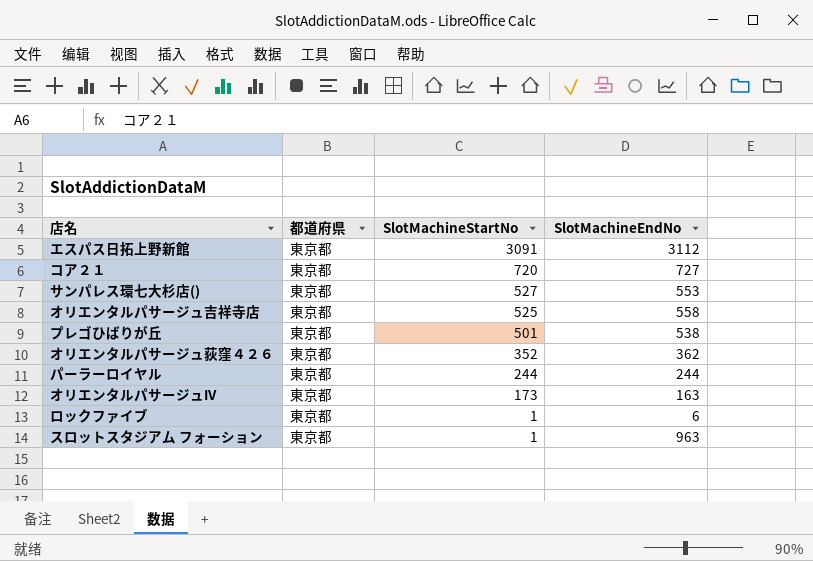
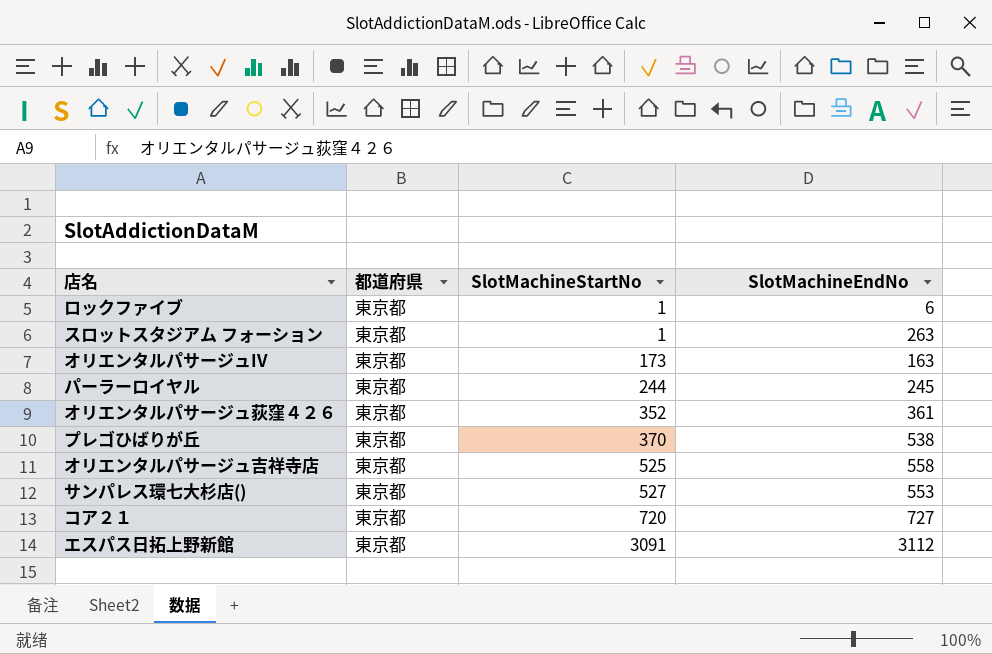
row order: SlotMachineStartNo descending -> SlotMachineStartNo ascending
スロットスタジアム フォーション | SlotMachineEndNo: 963 -> 263
パーラーロイヤル | SlotMachineEndNo: 244 -> 245
オリエンタルパサージュ荻窪４２６ | SlotMachineEndNo: 362 -> 361
プレゴひばりが丘 | SlotMachineStartNo: 501 -> 370

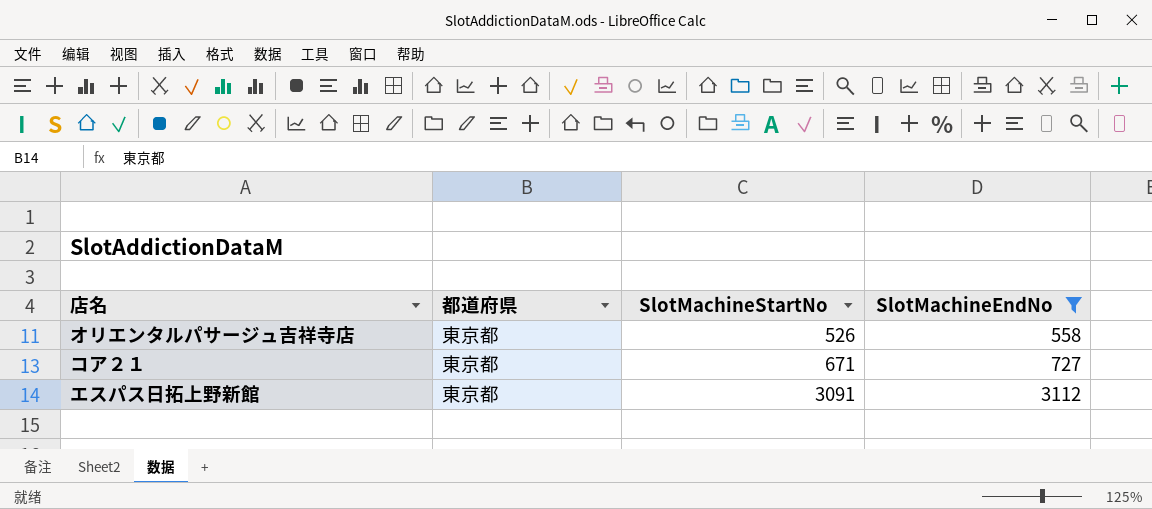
filter: none -> SlotMachineEndNo >= 558
オリエンタルパサージュ吉祥寺店 | SlotMachineStartNo: 525 -> 526
コア２１ | SlotMachineStartNo: 720 -> 671

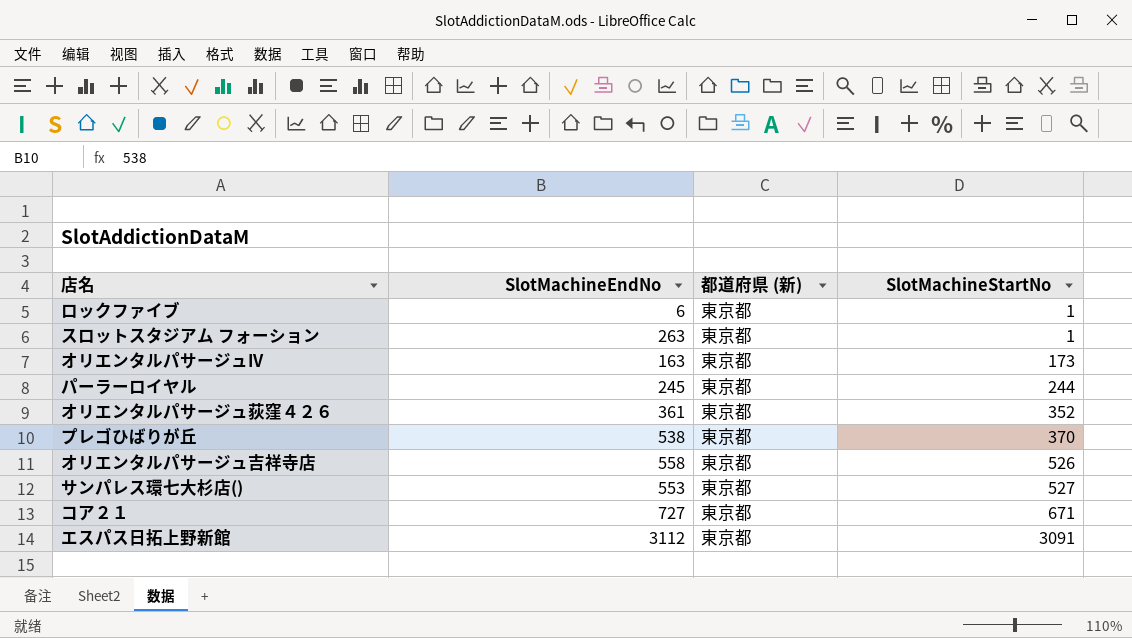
filter: SlotMachineEndNo >= 558 -> none
column SlotMachineEndNo | position: 4 -> 2
column name: 都道府県 -> 都道府県 (新)

